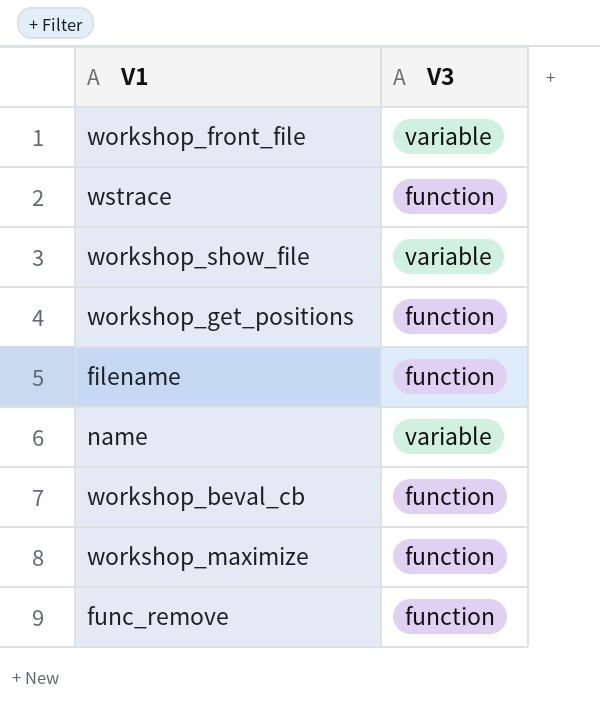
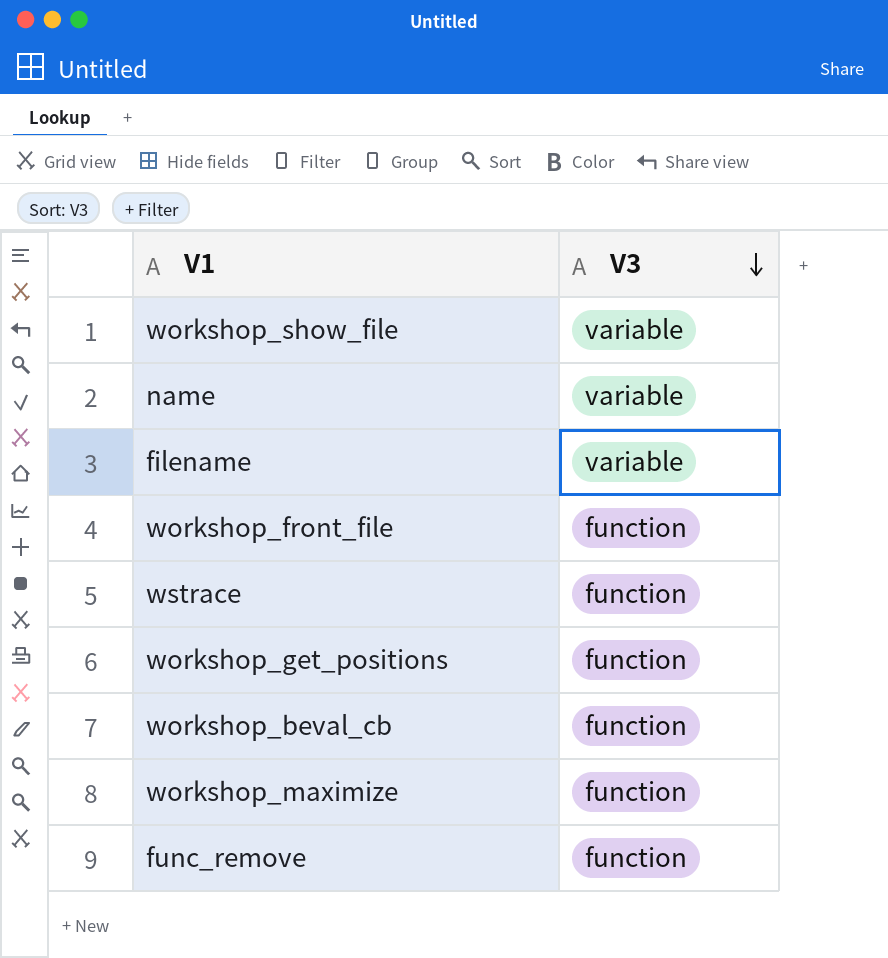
row order: none -> V3 descending
filename | V3: function -> variable
workshop_front_file | V3: variable -> function

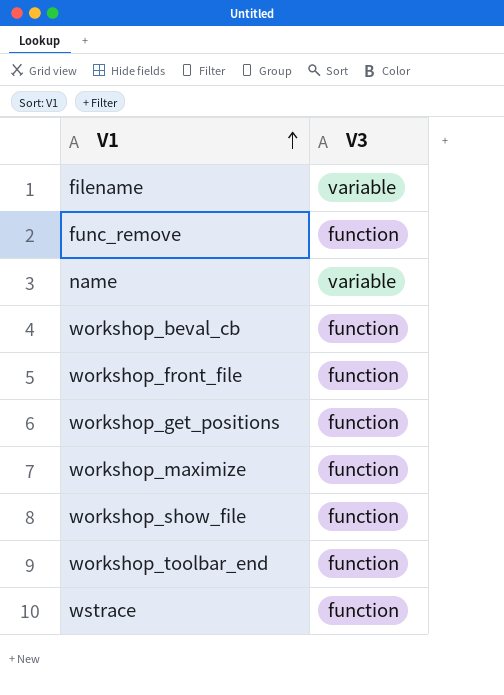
row order: V3 descending -> V1 ascending
workshop_show_file | V3: variable -> function
row workshop_toolbar_end: none -> function

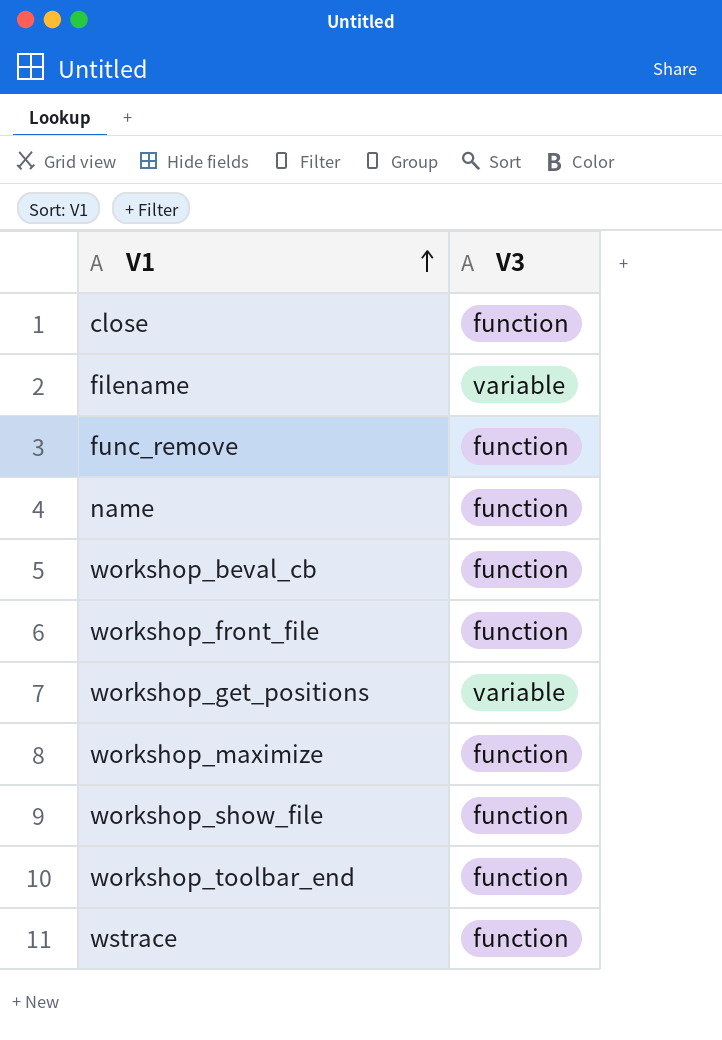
row close: none -> function
name | V3: variable -> function
workshop_get_positions | V3: function -> variable

